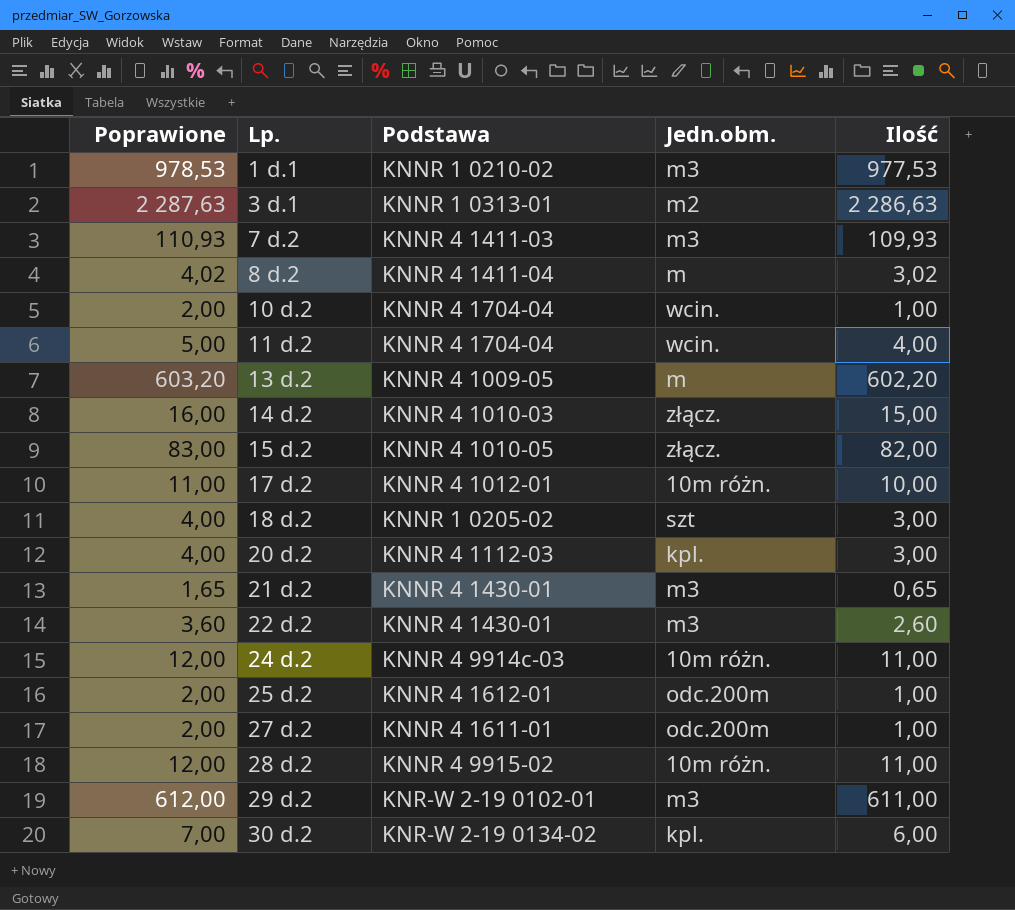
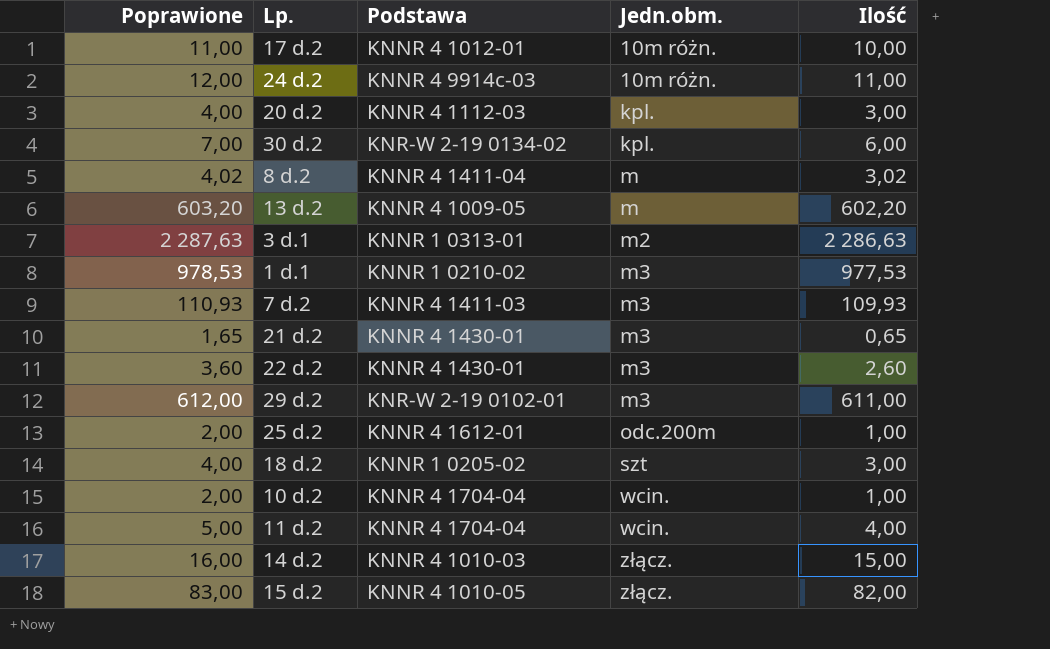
row order: Lp. ascending -> Jedn.obm. ascending
row 27 d.2: 2,00 | KNNR 4 1611-01 | odc.200m | 1,00 -> none
row 28 d.2: 12,00 | KNNR 4 9915-02 | 10m różn. | 11,00 -> none

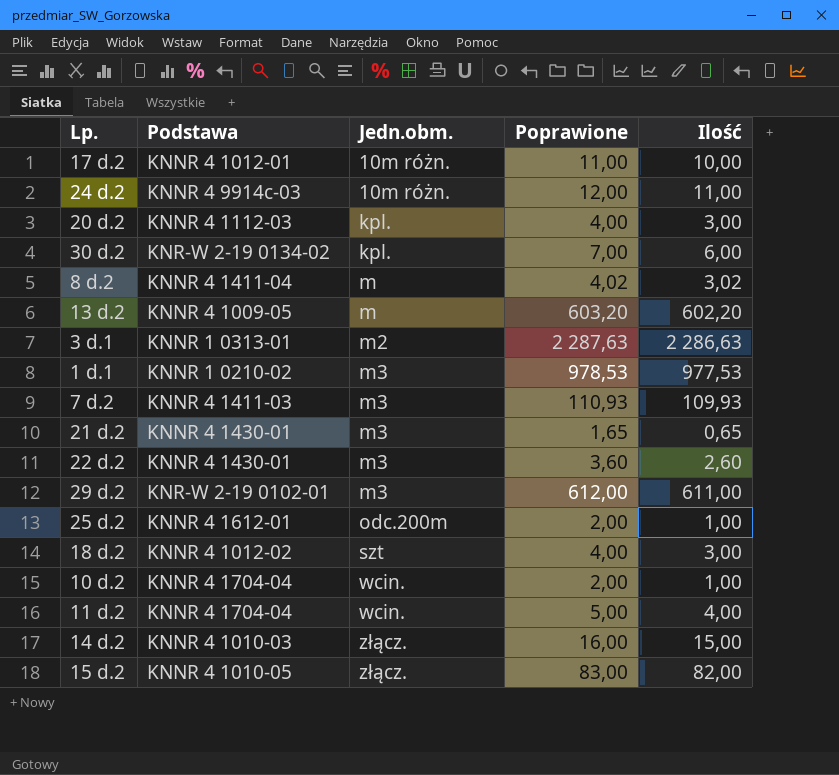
column Poprawione | position: 1 -> 4
18 d.2 | Podstawa: KNNR 1 0205-02 -> KNNR 4 1012-02

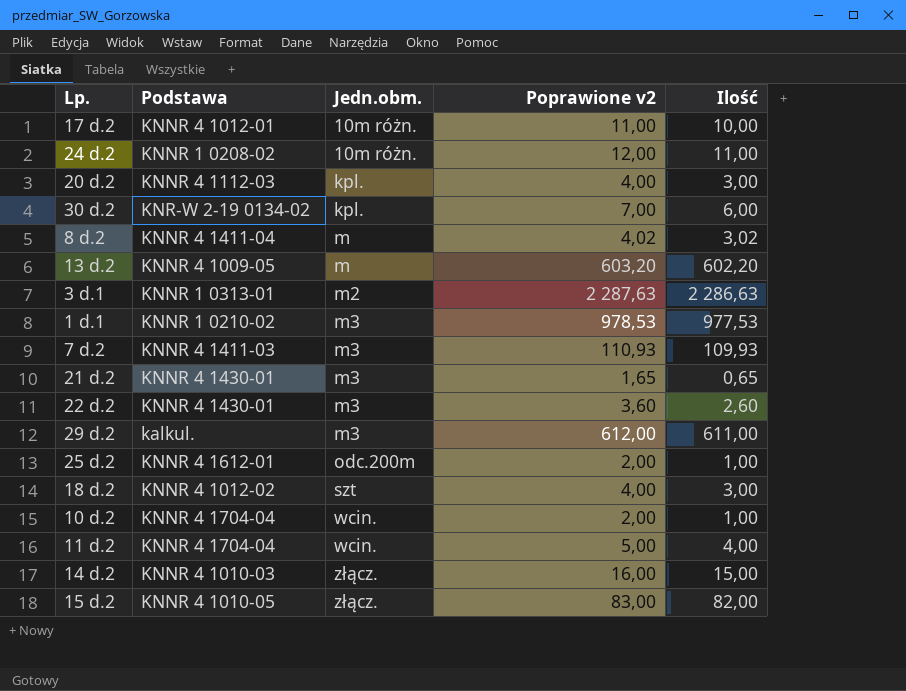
column name: Poprawione -> Poprawione v2
24 d.2 | Podstawa: KNNR 4 9914c-03 -> KNNR 1 0208-02
29 d.2 | Podstawa: KNR-W 2-19 0102-01 -> kalkul.

